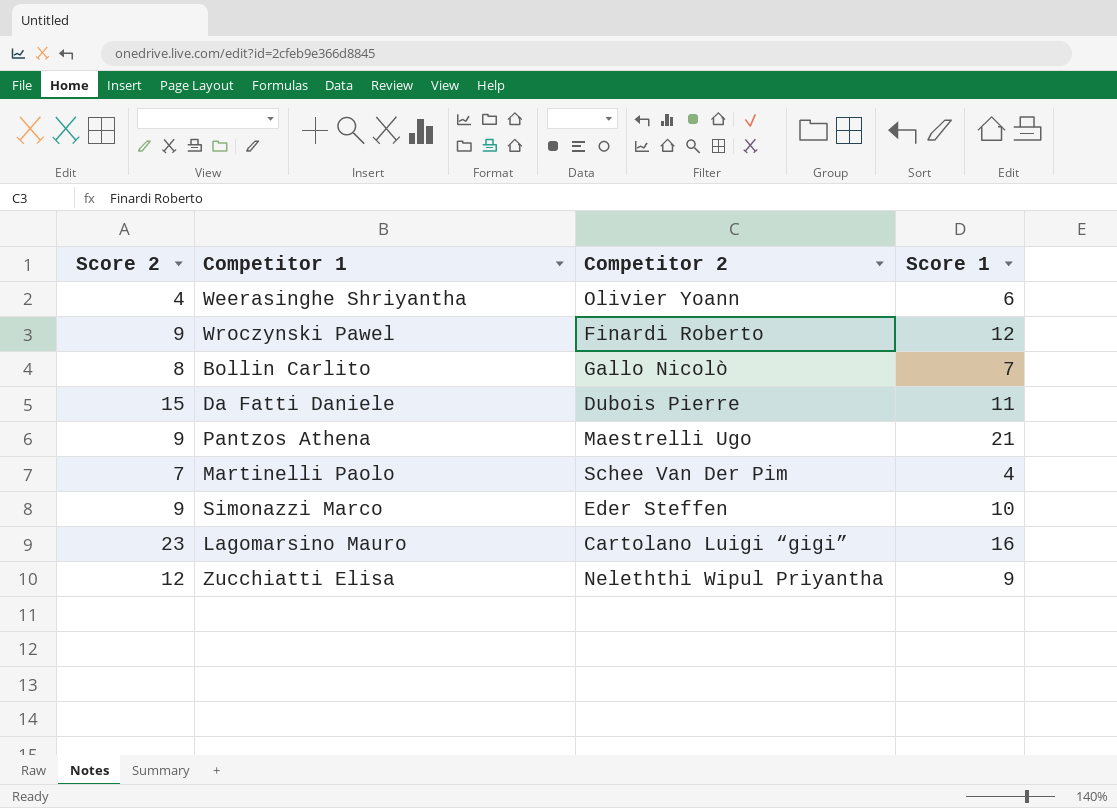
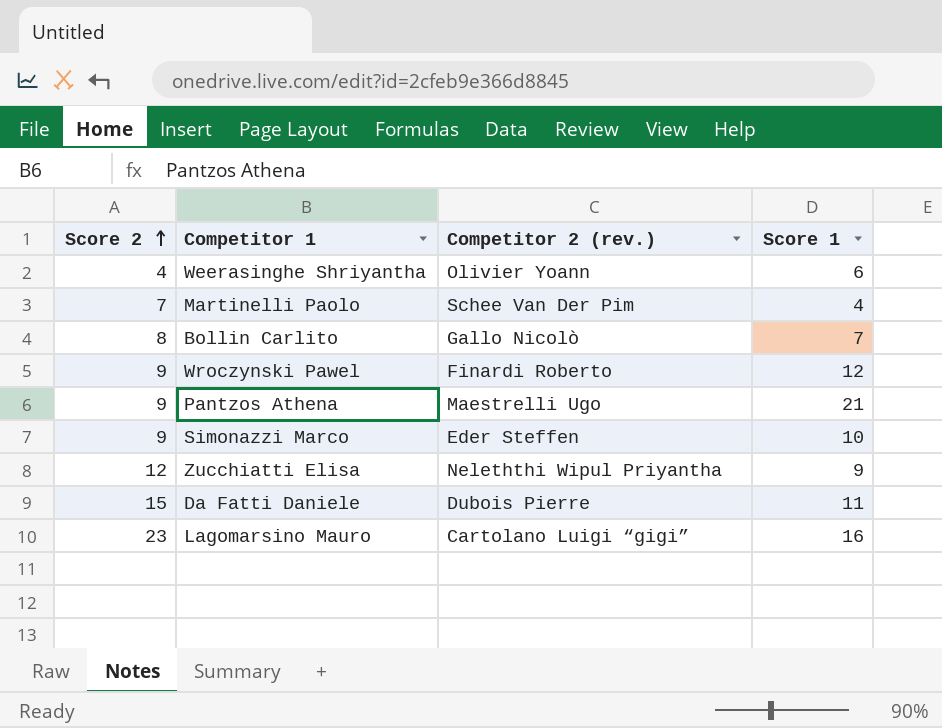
row order: none -> Score 2 ascending
column name: Competitor 2 -> Competitor 2 (rev.)

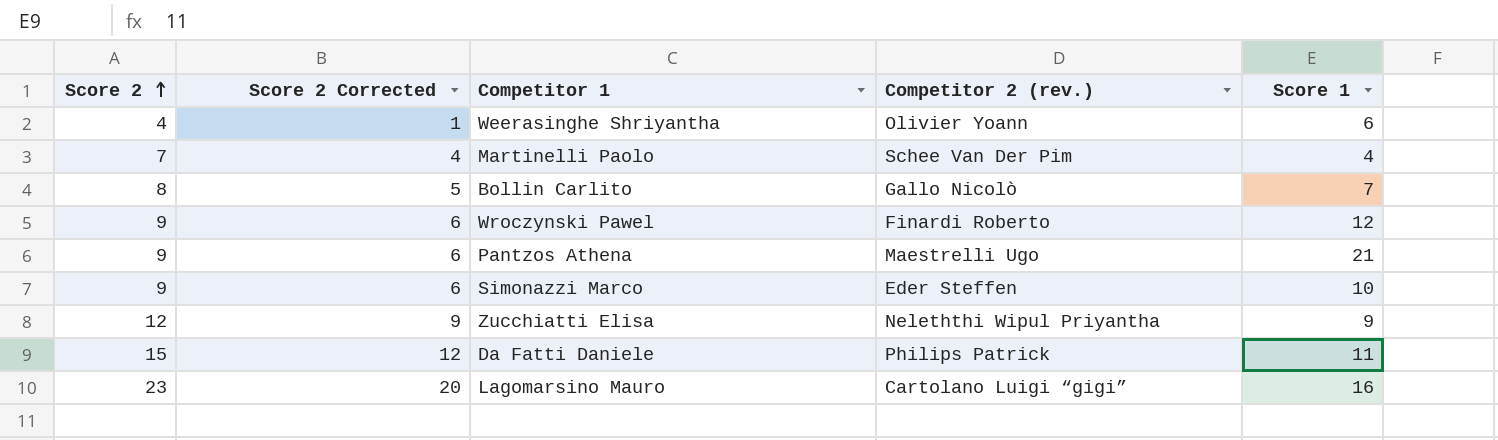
column Score 2 Corrected | formula: none -> [Score 2] - 3
Da Fatti Daniele | Competitor 2 (rev.): Dubois Pierre -> Philips Patrick

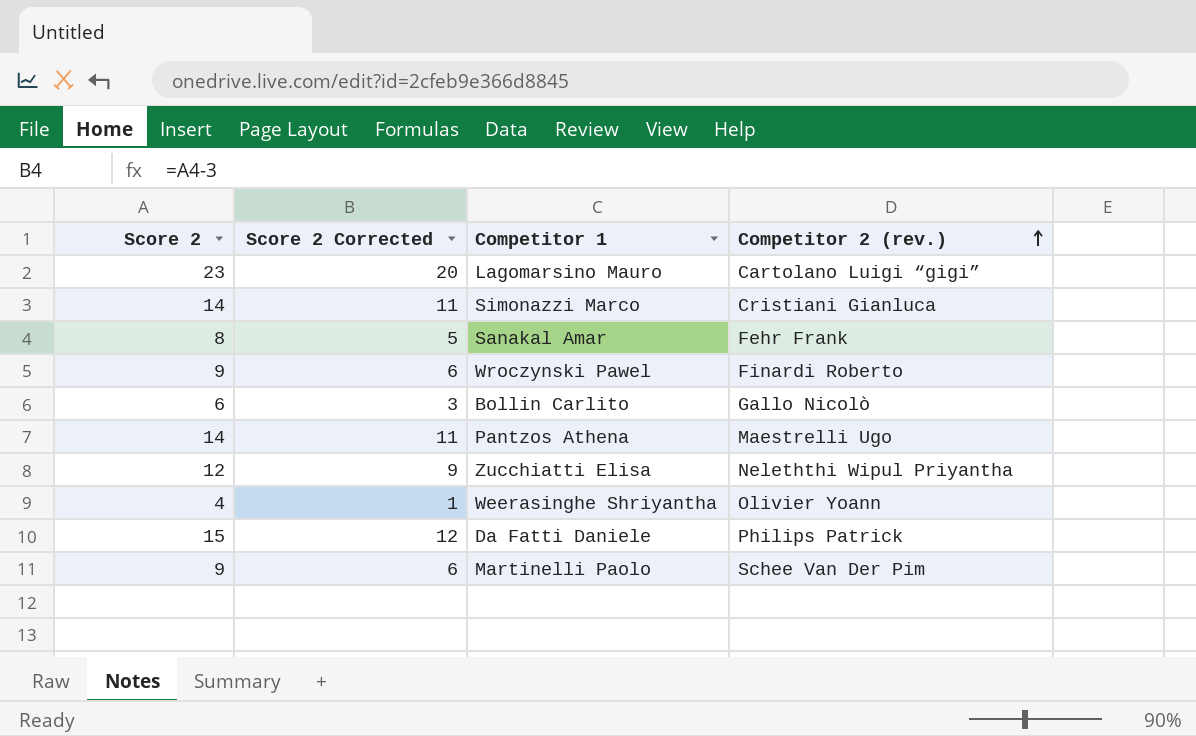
row order: Score 2 ascending -> Competitor 2 (rev.) ascending
column Score 1 | position: 5 -> none
Simonazzi Marco | Score 2: 9 -> 14
Simonazzi Marco | Score 2 Corrected: 6 -> 11
Simonazzi Marco | Competitor 2 (rev.): Eder Steffen -> Cristiani Gianluca
row Sanakal Amar: none -> 8 | 5 | Fehr Frank
Bollin Carlito | Score 2: 8 -> 6
Bollin Carlito | Score 2 Corrected: 5 -> 3
Pantzos Athena | Score 2: 9 -> 14
Pantzos Athena | Score 2 Corrected: 6 -> 11
Martinelli Paolo | Score 2: 7 -> 9
Martinelli Paolo | Score 2 Corrected: 4 -> 6

